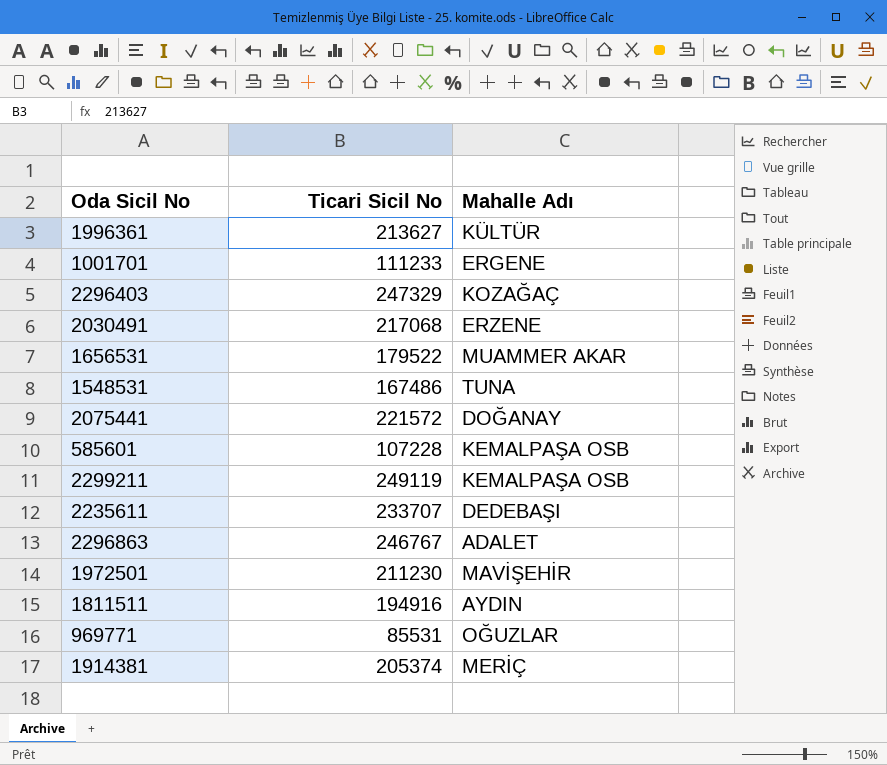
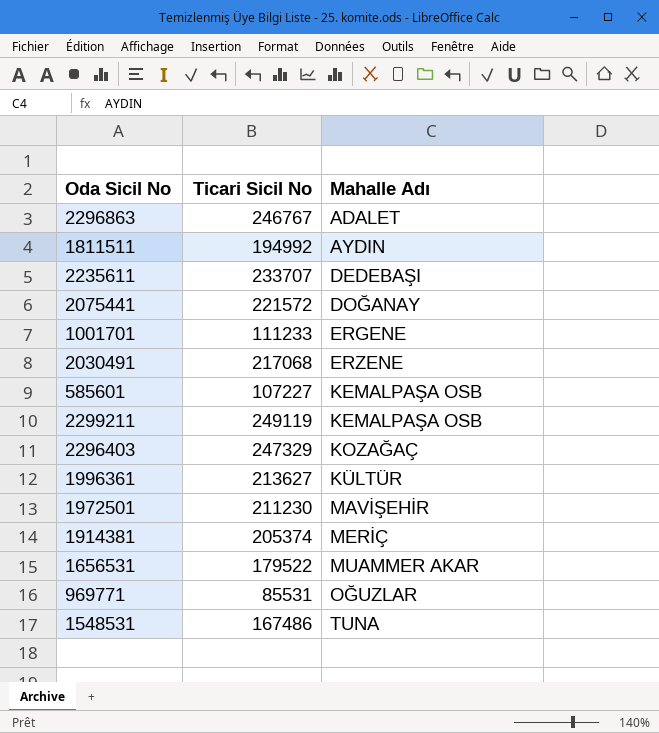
row order: none -> Mahalle Adı ascending
1811511 | Ticari Sicil No: 194916 -> 194992
585601 | Ticari Sicil No: 107228 -> 107227

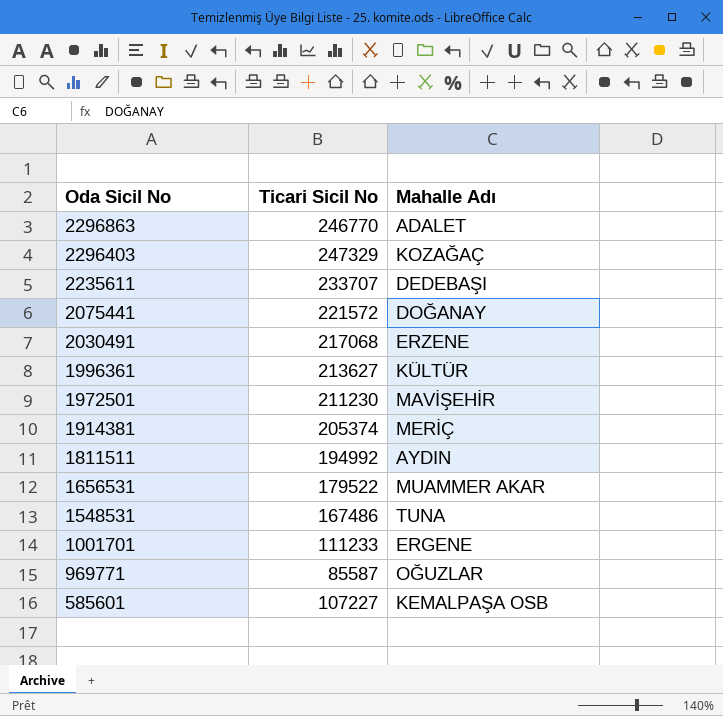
row order: Mahalle Adı ascending -> Oda Sicil No descending
row 2299211: 249119 | KEMALPAŞA OSB -> none
2296863 | Ticari Sicil No: 246767 -> 246770
969771 | Ticari Sicil No: 85531 -> 85587

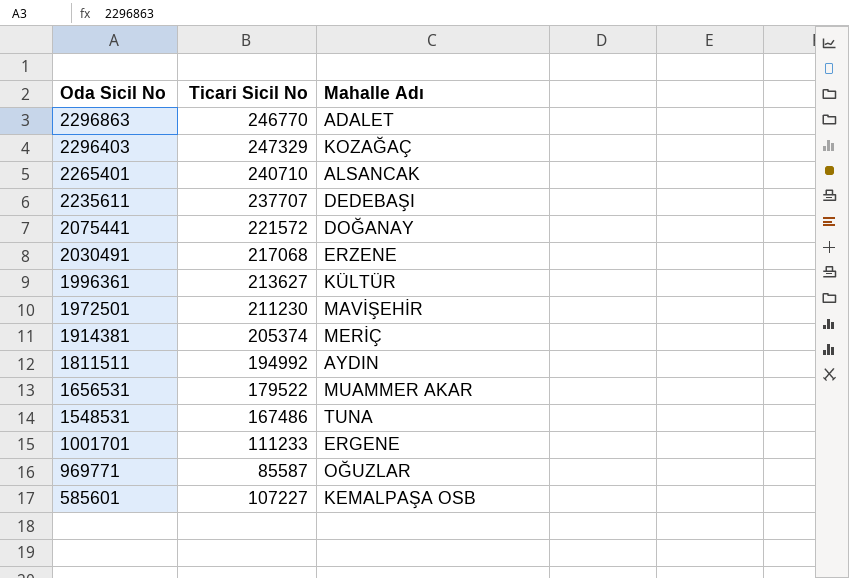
row 2265401: none -> 240710 | ALSANCAK
2235611 | Ticari Sicil No: 233707 -> 237707

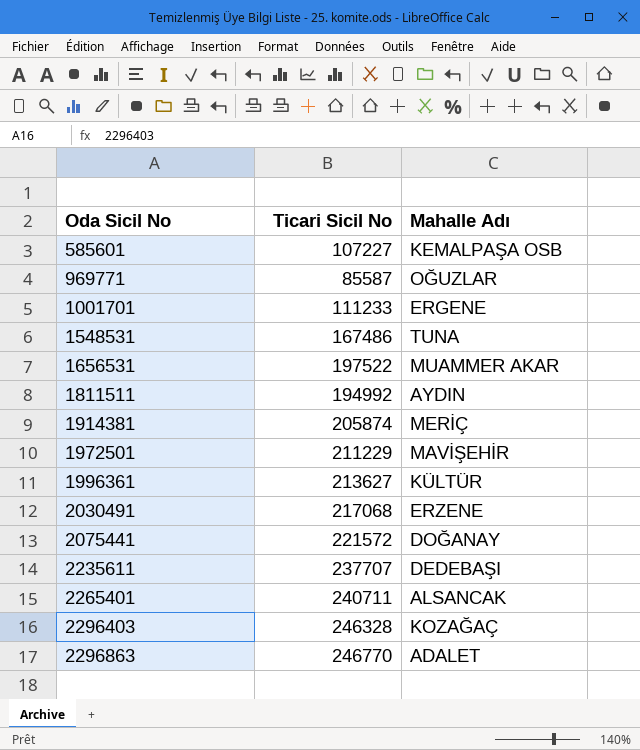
row order: Oda Sicil No descending -> Oda Sicil No ascending
1656531 | Ticari Sicil No: 179522 -> 197522
1914381 | Ticari Sicil No: 205374 -> 205874
1972501 | Ticari Sicil No: 211230 -> 211229
2265401 | Ticari Sicil No: 240710 -> 240711
2296403 | Ticari Sicil No: 247329 -> 246328

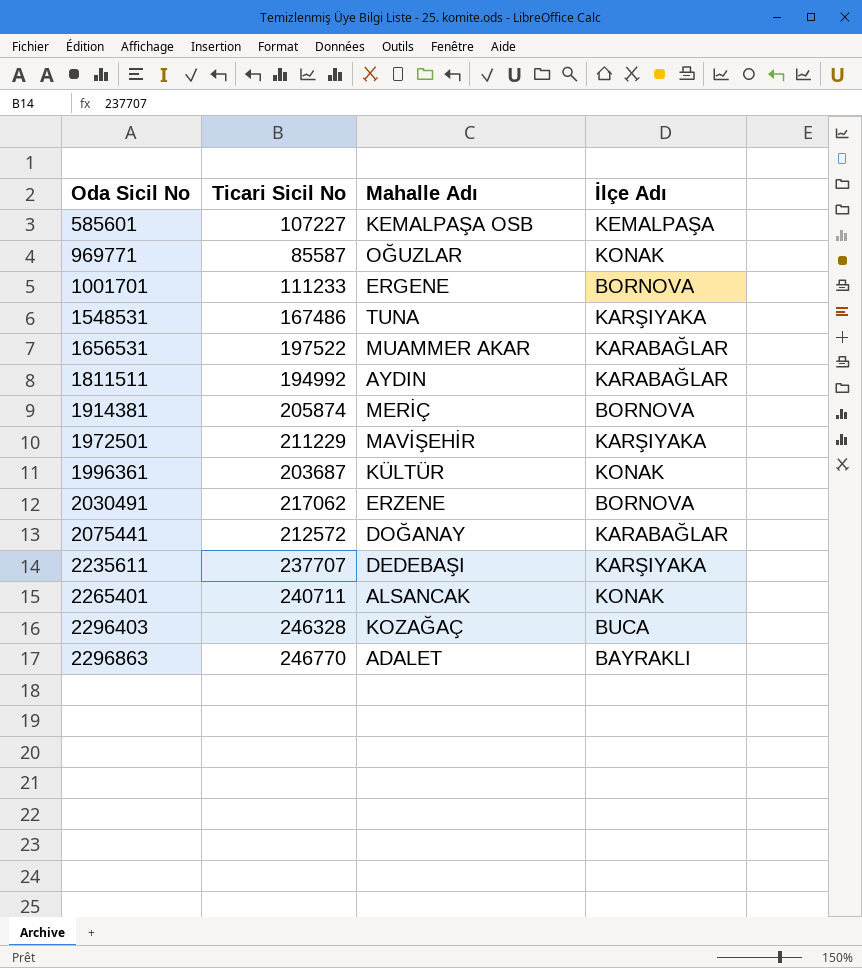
column İlçe Adı | position: none -> 4
1996361 | Ticari Sicil No: 213627 -> 203687
2030491 | Ticari Sicil No: 217068 -> 217062
2075441 | Ticari Sicil No: 221572 -> 212572

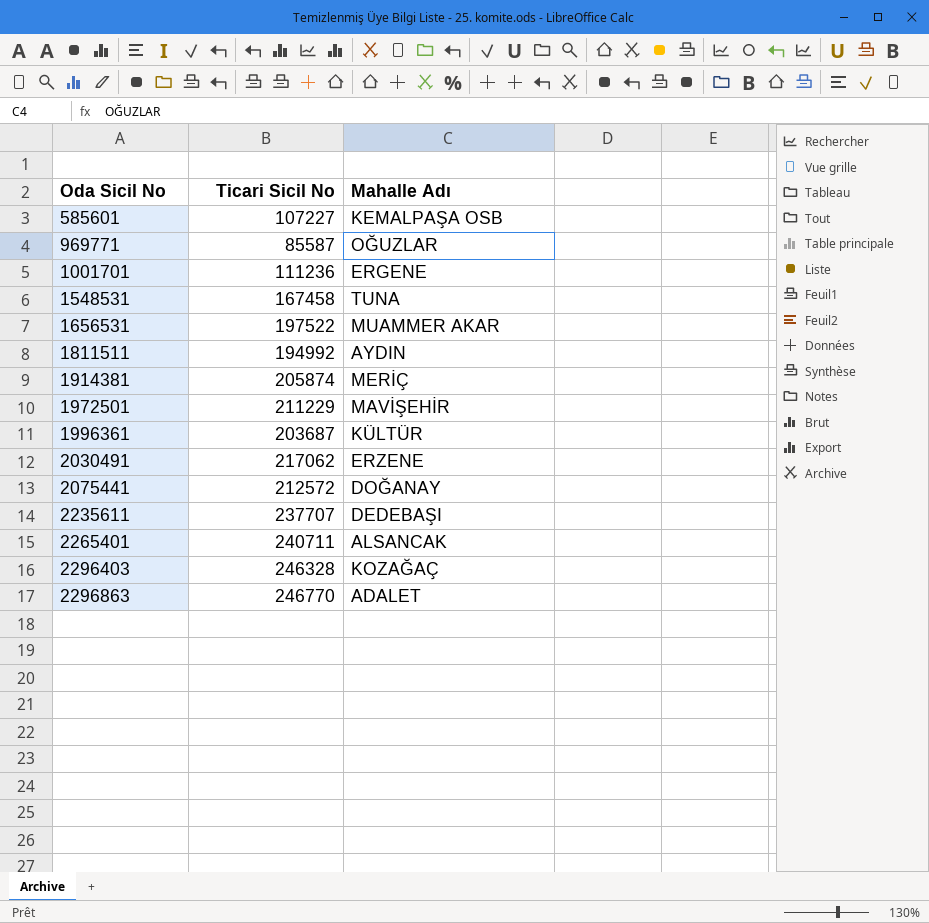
column İlçe Adı | position: 4 -> none
1001701 | Ticari Sicil No: 111233 -> 111236
1548531 | Ticari Sicil No: 167486 -> 167458

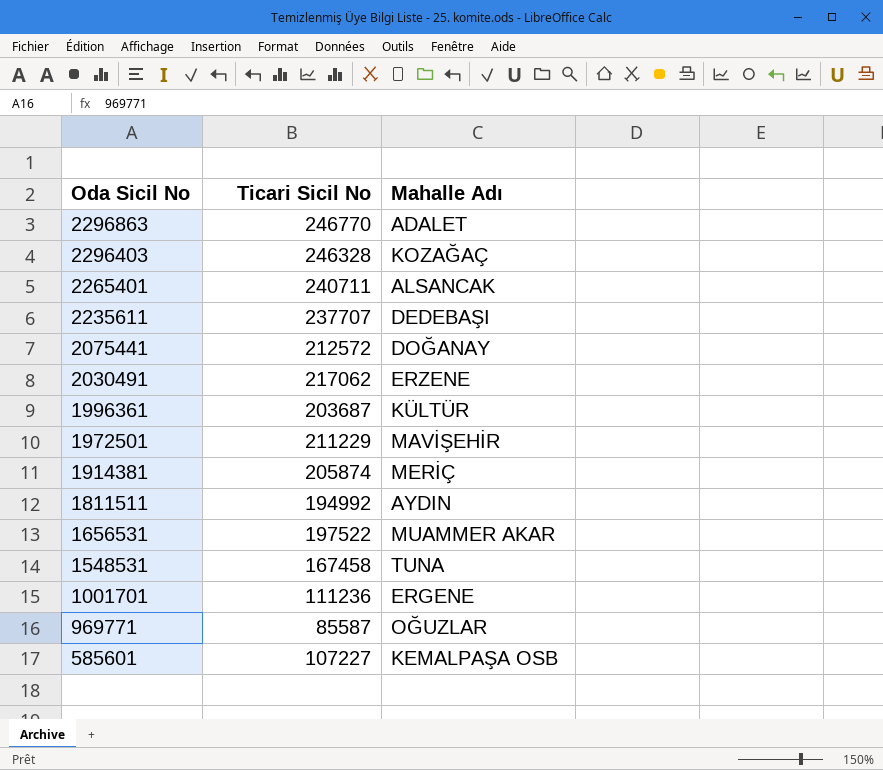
row order: Oda Sicil No ascending -> Oda Sicil No descending

